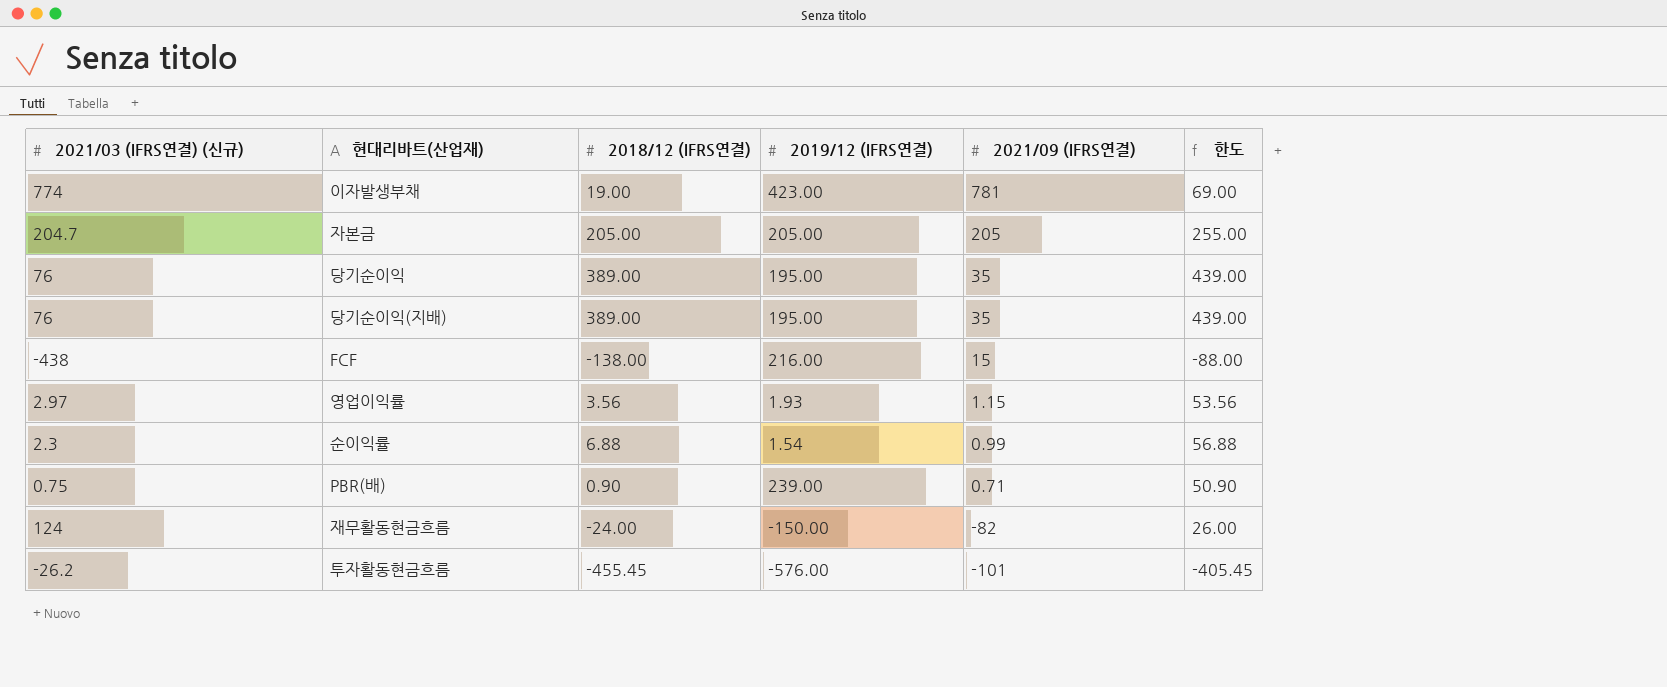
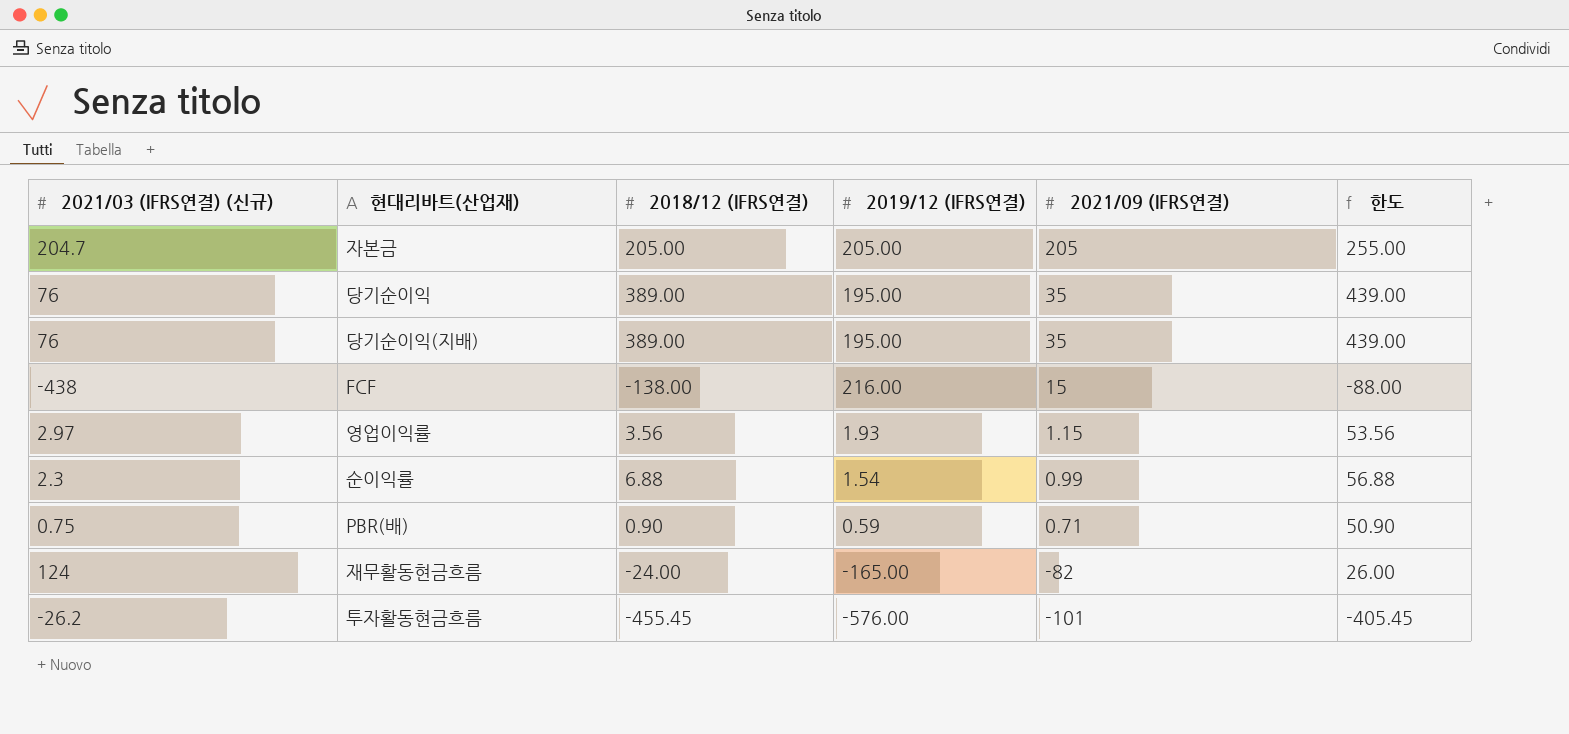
row 이자발생부채: 774 | 19.00 | 423.00 | 781 | 69.00 -> none
PBR(배) | 2019/12 (IFRS연결): 239.00 -> 0.59
재무활동현금흐름 | 2019/12 (IFRS연결): -150.00 -> -165.00

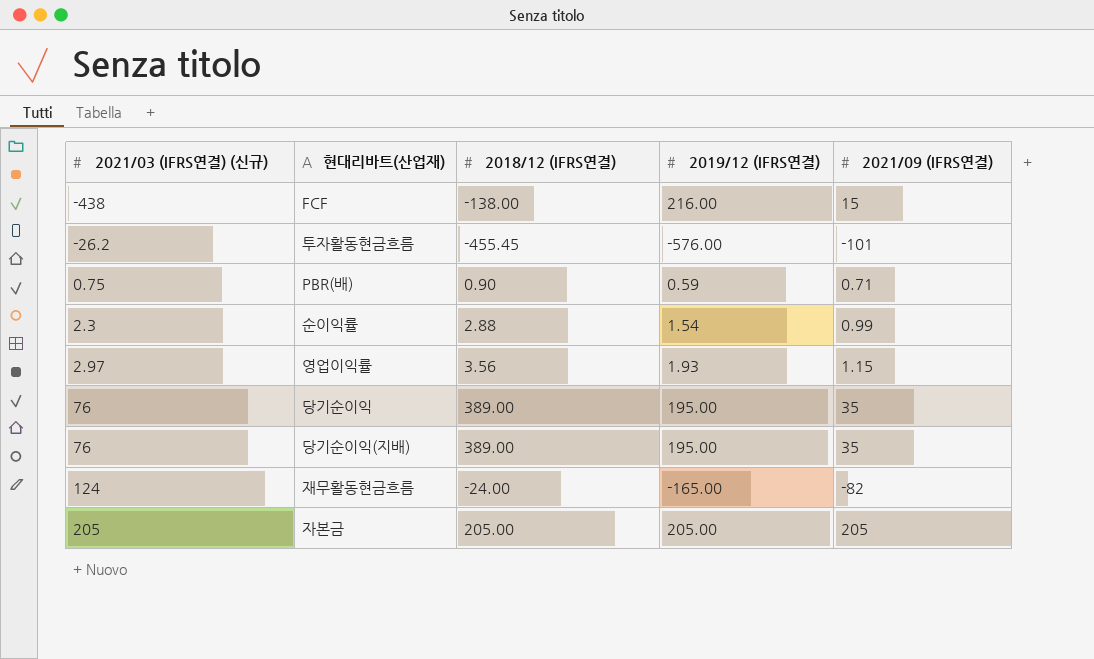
row order: 2021/09 (IFRS연결) descending -> 2021/03 (IFRS연결) (신규) ascending
column 한도 | formula: [2018/12 (IFRS연결)] + 50 -> none
순이익률 | 2018/12 (IFRS연결): 6.88 -> 2.88
자본금 | 2021/03 (IFRS연결) (신규): 204.7 -> 205

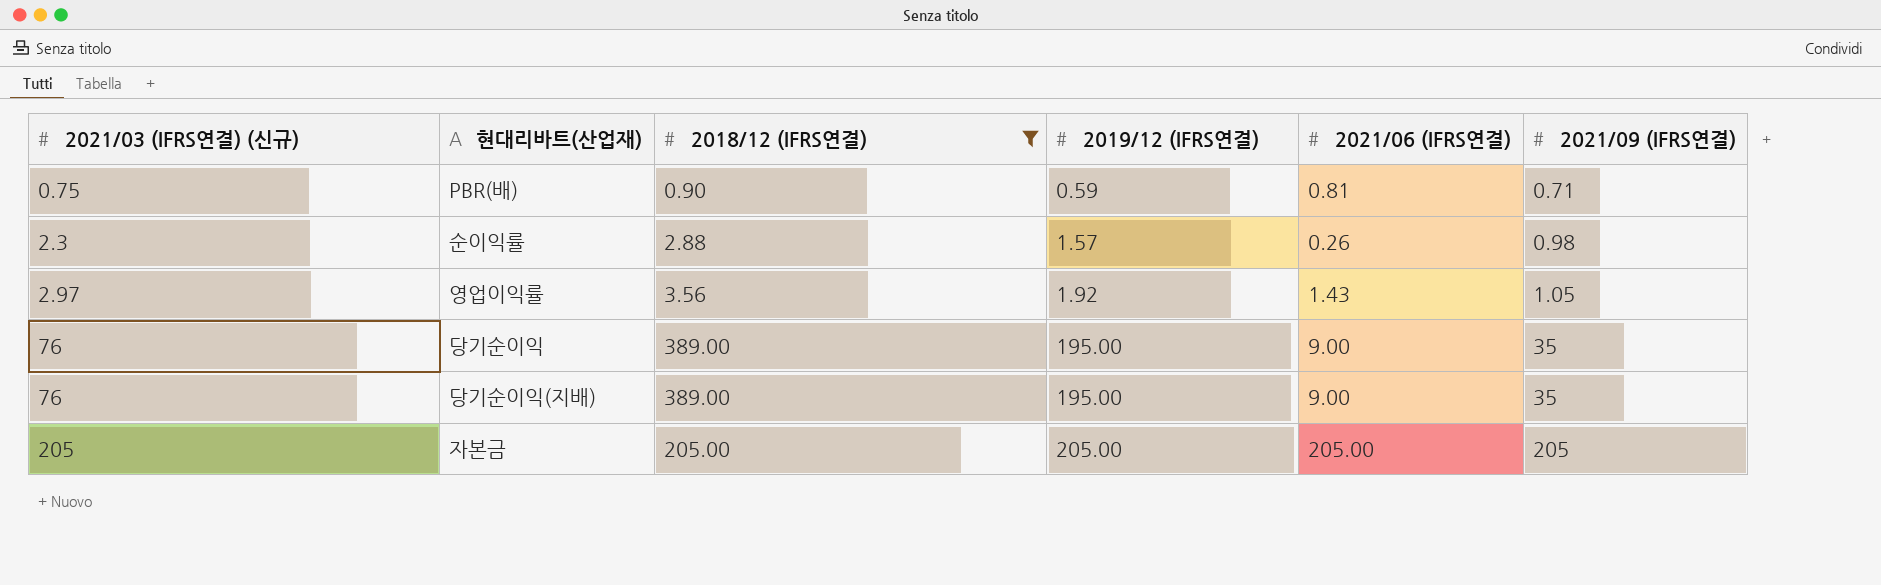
filter: none -> 2018/12 (IFRS연결) >= 0.90
column 2021/06 (IFRS연결) | position: none -> 5
순이익률 | 2019/12 (IFRS연결): 1.54 -> 1.57
순이익률 | 2021/09 (IFRS연결): 0.99 -> 0.98
영업이익률 | 2019/12 (IFRS연결): 1.93 -> 1.92
영업이익률 | 2021/09 (IFRS연결): 1.15 -> 1.05

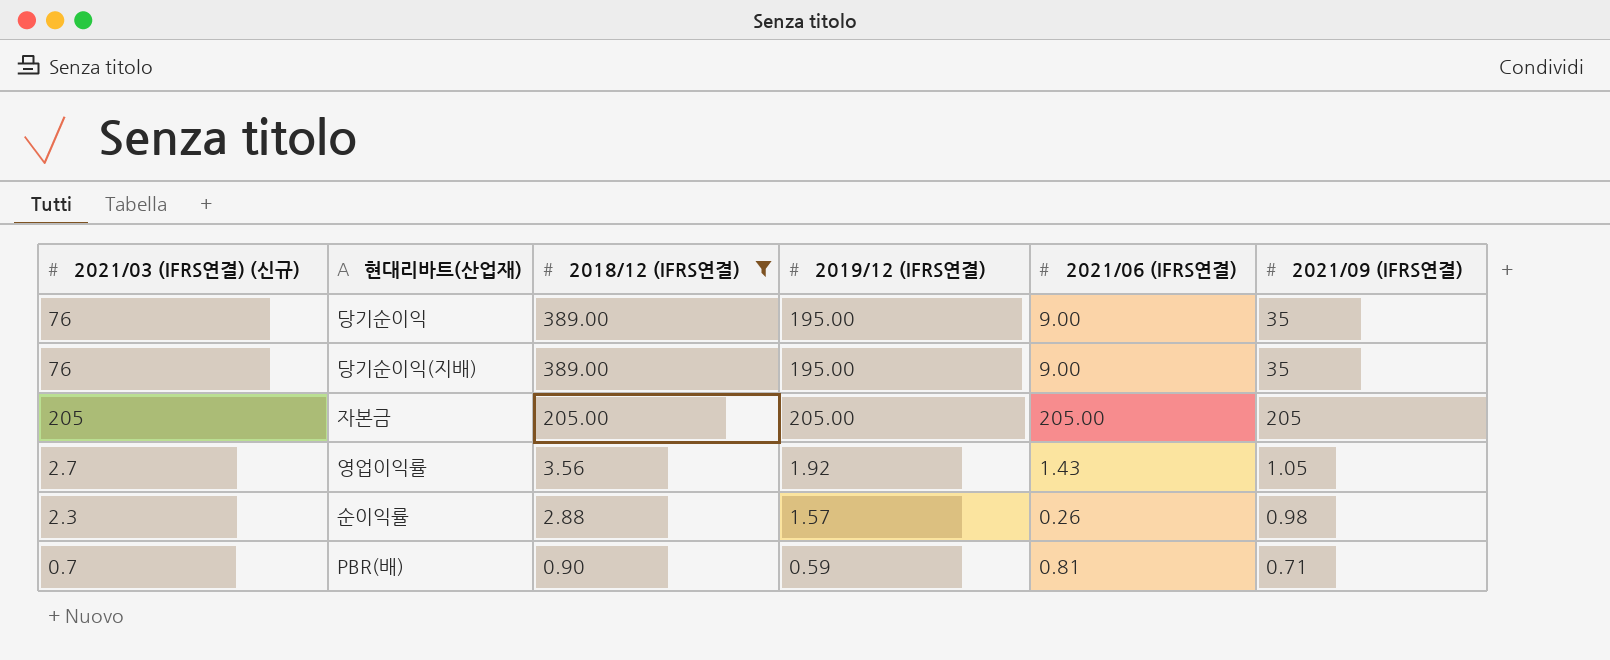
row order: 2021/03 (IFRS연결) (신규) ascending -> 2018/12 (IFRS연결) descending
영업이익률 | 2021/03 (IFRS연결) (신규): 2.97 -> 2.7
PBR(배) | 2021/03 (IFRS연결) (신규): 0.75 -> 0.7

